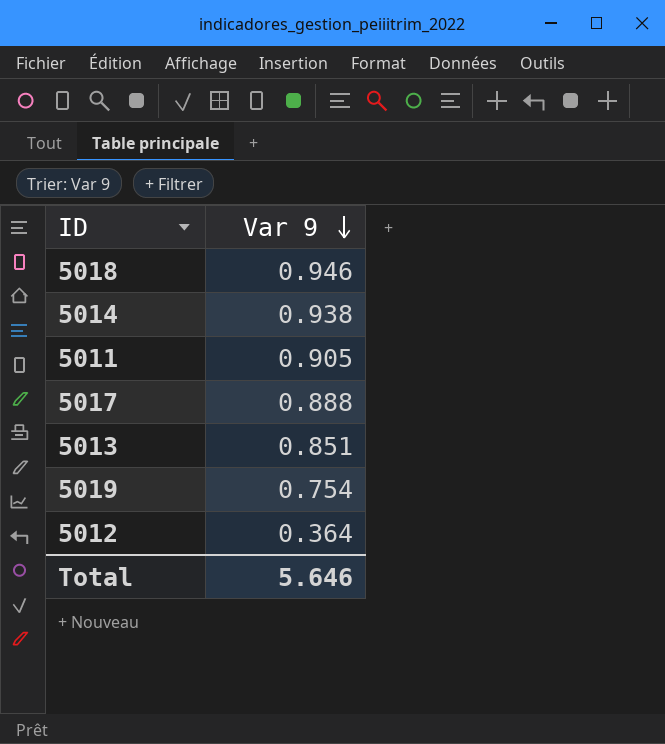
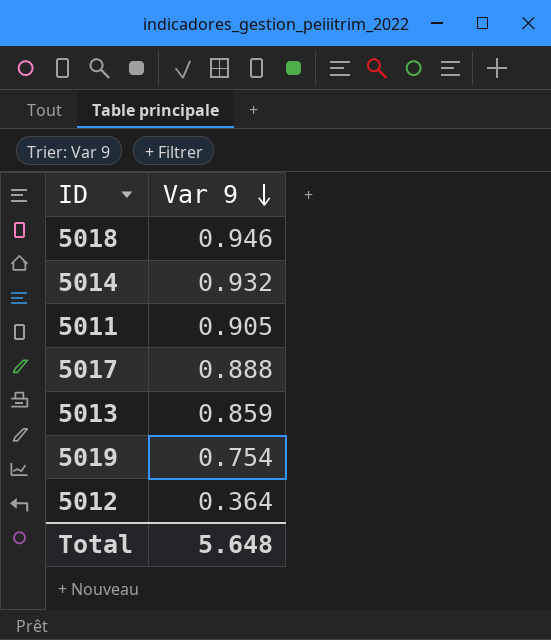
5014 | Var 9: 0.938 -> 0.932
5013 | Var 9: 0.851 -> 0.859
Total | Var 9: 5.646 -> 5.648

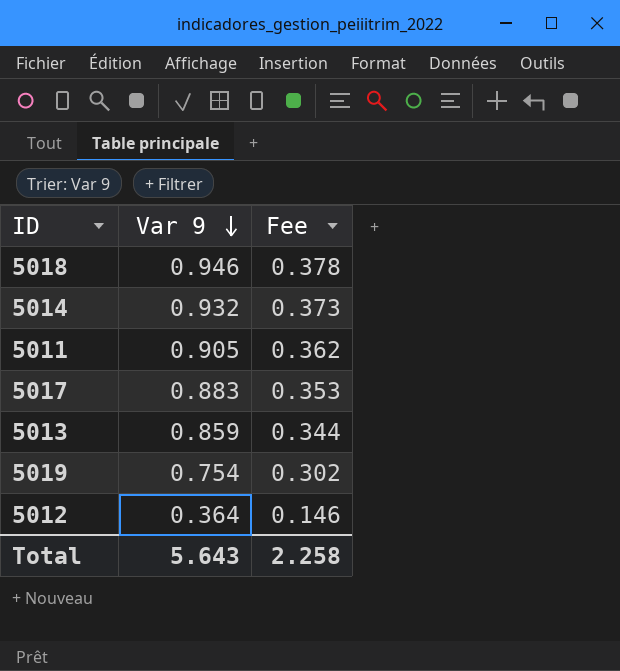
column Fee | formula: none -> [Var 9] * 0.4
5017 | Var 9: 0.888 -> 0.883
Total | Var 9: 5.648 -> 5.643

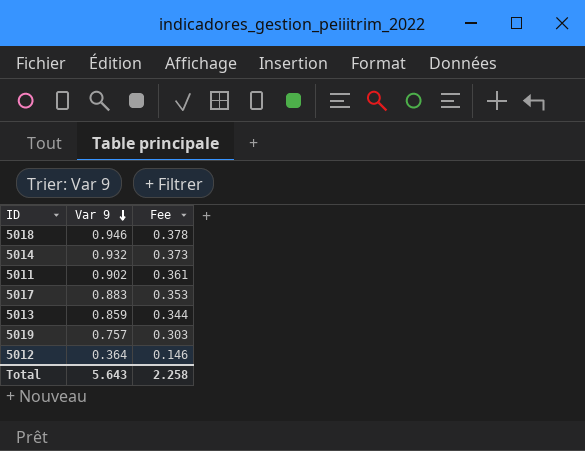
5011 | Var 9: 0.905 -> 0.902
5011 | Fee: 0.362 -> 0.361
5019 | Var 9: 0.754 -> 0.757
5019 | Fee: 0.302 -> 0.303

